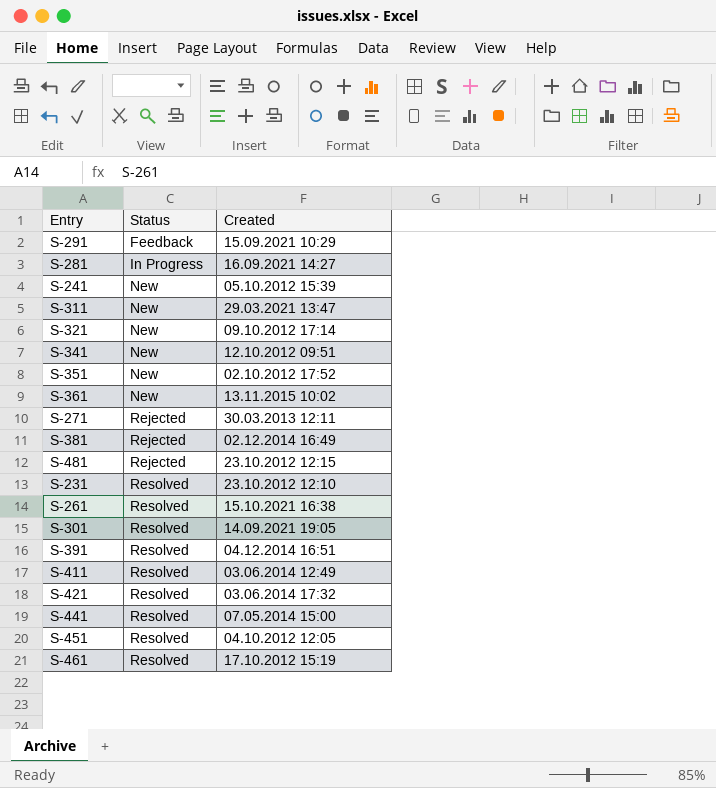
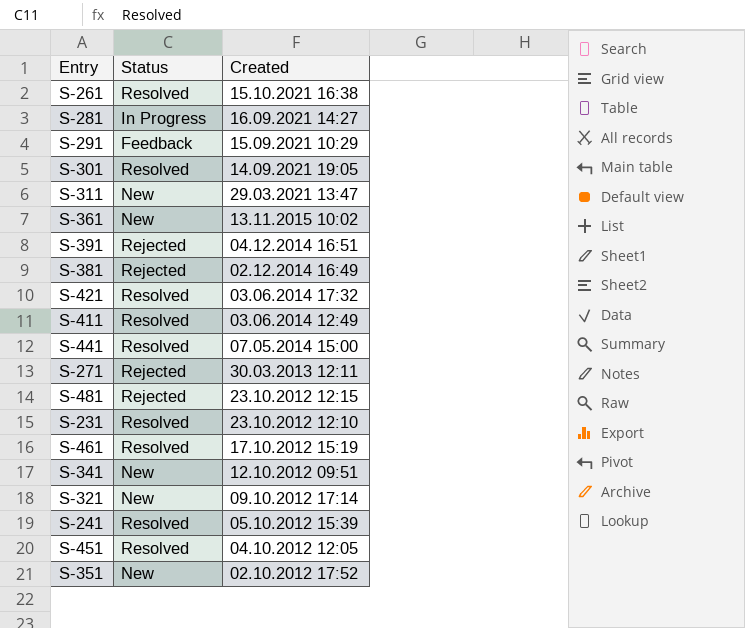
row order: Status ascending -> Created descending
S-391 | Status: Resolved -> Rejected
S-241 | Status: New -> Resolved

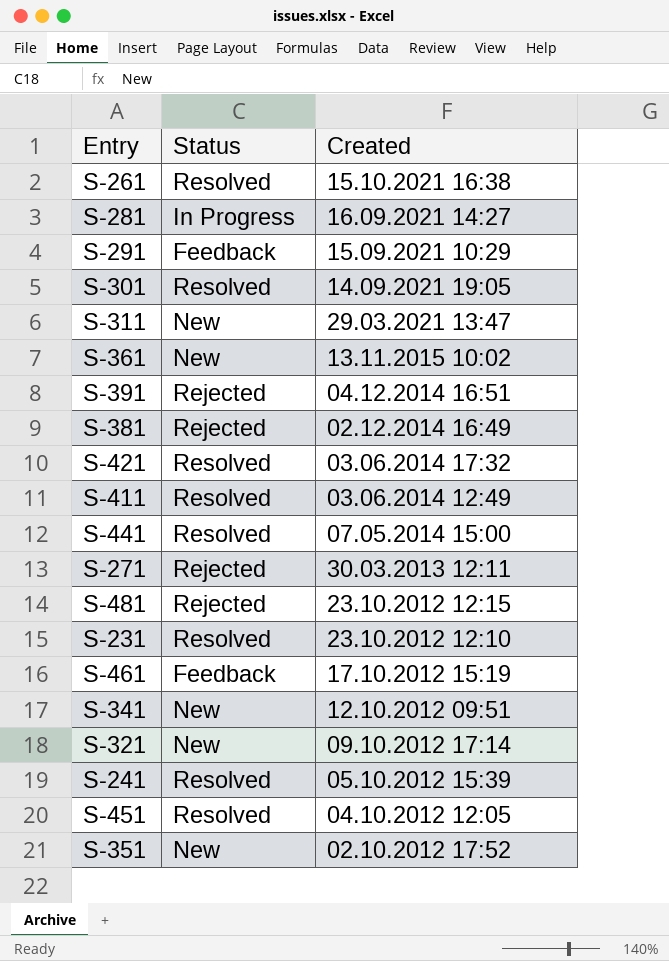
S-461 | Status: Resolved -> Feedback

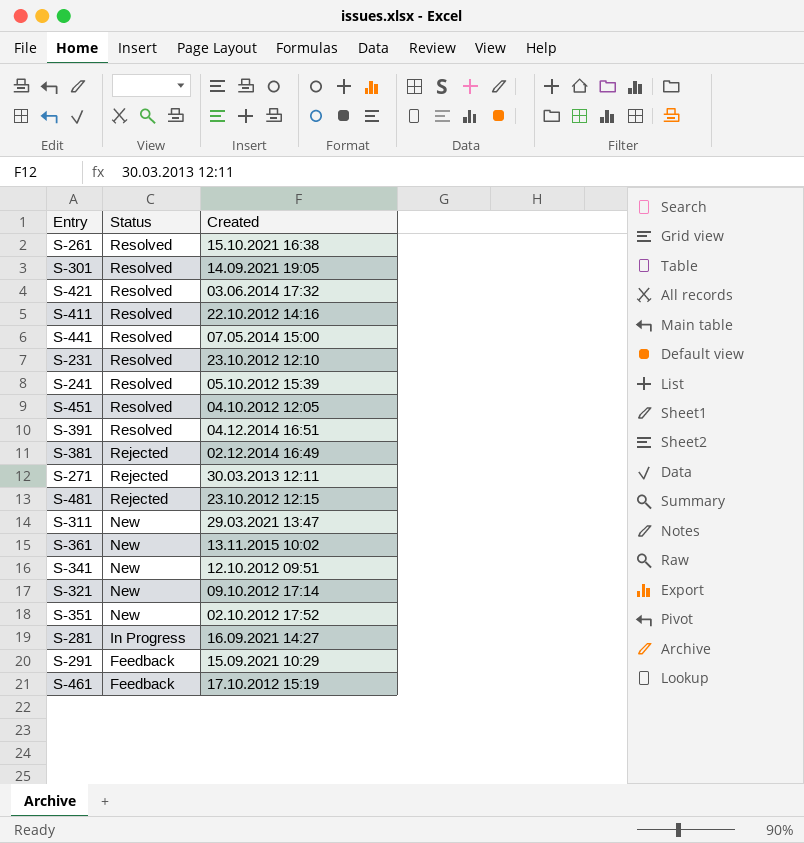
row order: Created descending -> Status descending
S-411 | Created: 03.06.2014 12:49 -> 22.10.2012 14:16
S-391 | Status: Rejected -> Resolved

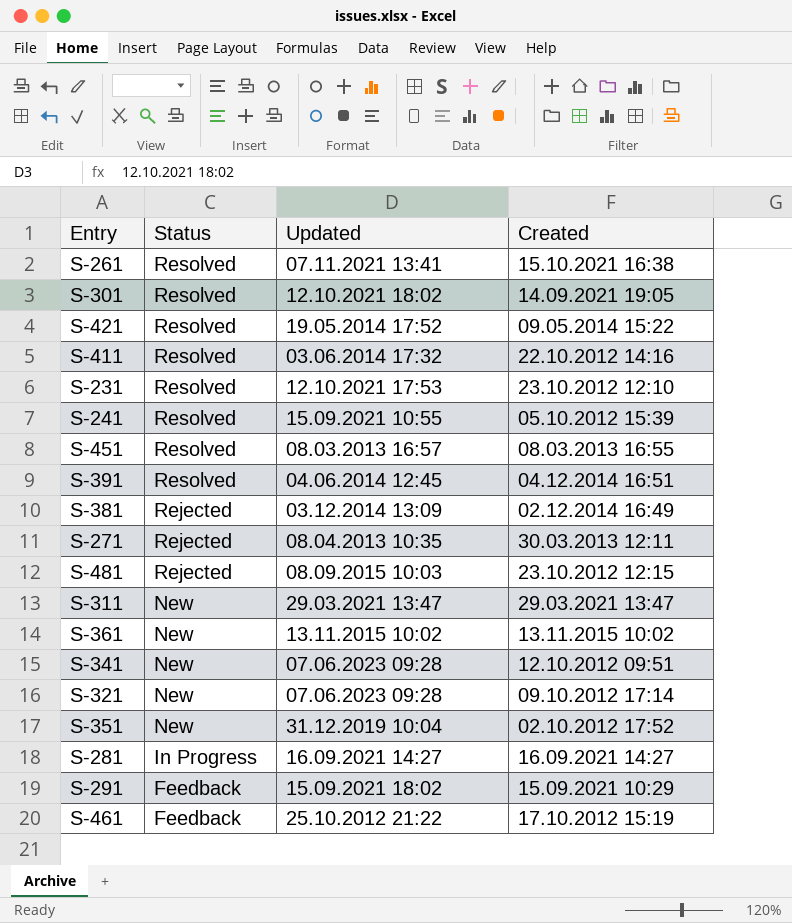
column Updated | position: none -> 3
row S-441: Resolved | 07.05.2014 15:00 -> none
S-421 | Created: 03.06.2014 17:32 -> 09.05.2014 15:22
S-451 | Created: 04.10.2012 12:05 -> 08.03.2013 16:55

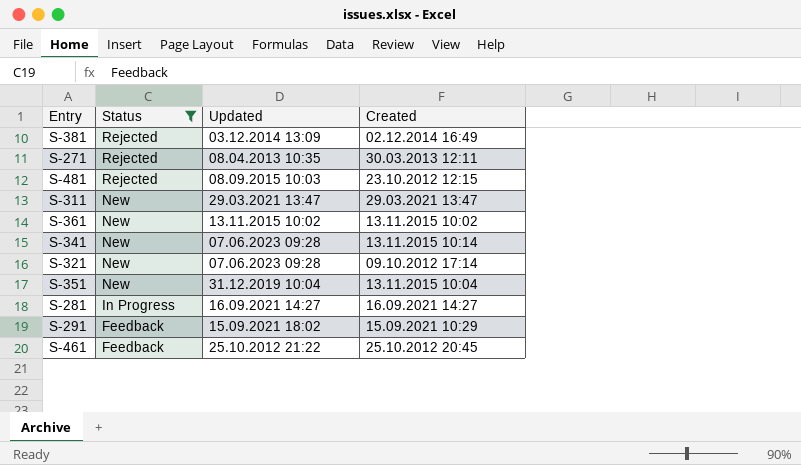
filter: none -> Status != Resolved
S-341 | Created: 12.10.2012 09:51 -> 13.11.2015 10:14
S-351 | Created: 02.10.2012 17:52 -> 13.11.2015 10:04
S-461 | Created: 17.10.2012 15:19 -> 25.10.2012 20:45

